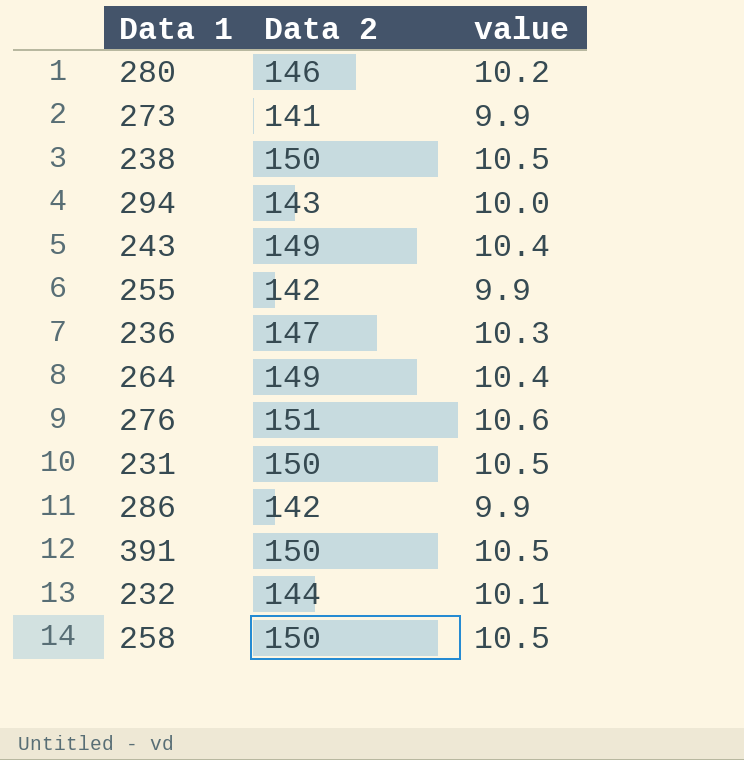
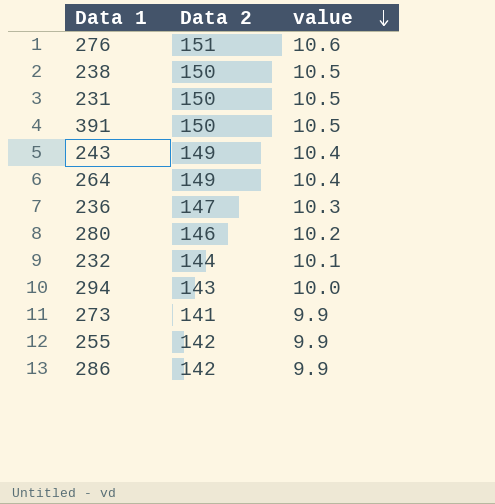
row order: none -> value descending
row 258: 150 | 10.5 -> none

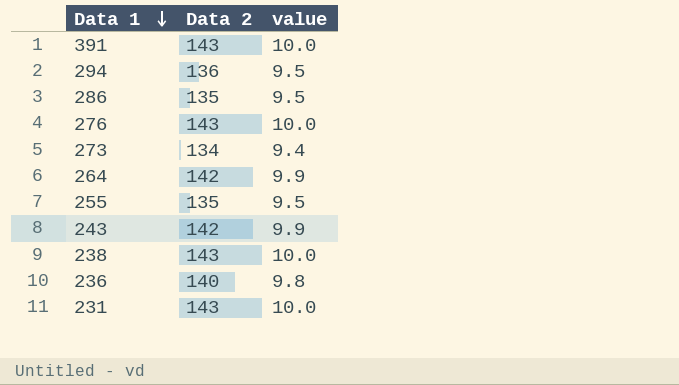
row order: value descending -> Data 1 descending
row 280: 146 | 10.2 -> none
row 232: 144 | 10.1 -> none
391 | Data 2: 150 -> 143
391 | value: 10.5 -> 10.0
294 | Data 2: 143 -> 136
294 | value: 10.0 -> 9.5
286 | Data 2: 142 -> 135
286 | value: 9.9 -> 9.5
276 | Data 2: 151 -> 143
276 | value: 10.6 -> 10.0
273 | Data 2: 141 -> 134
273 | value: 9.9 -> 9.4
264 | Data 2: 149 -> 142
264 | value: 10.4 -> 9.9
255 | Data 2: 142 -> 135
255 | value: 9.9 -> 9.5
243 | Data 2: 149 -> 142
243 | value: 10.4 -> 9.9
238 | Data 2: 150 -> 143
238 | value: 10.5 -> 10.0
236 | Data 2: 147 -> 140
236 | value: 10.3 -> 9.8
231 | Data 2: 150 -> 143
231 | value: 10.5 -> 10.0

